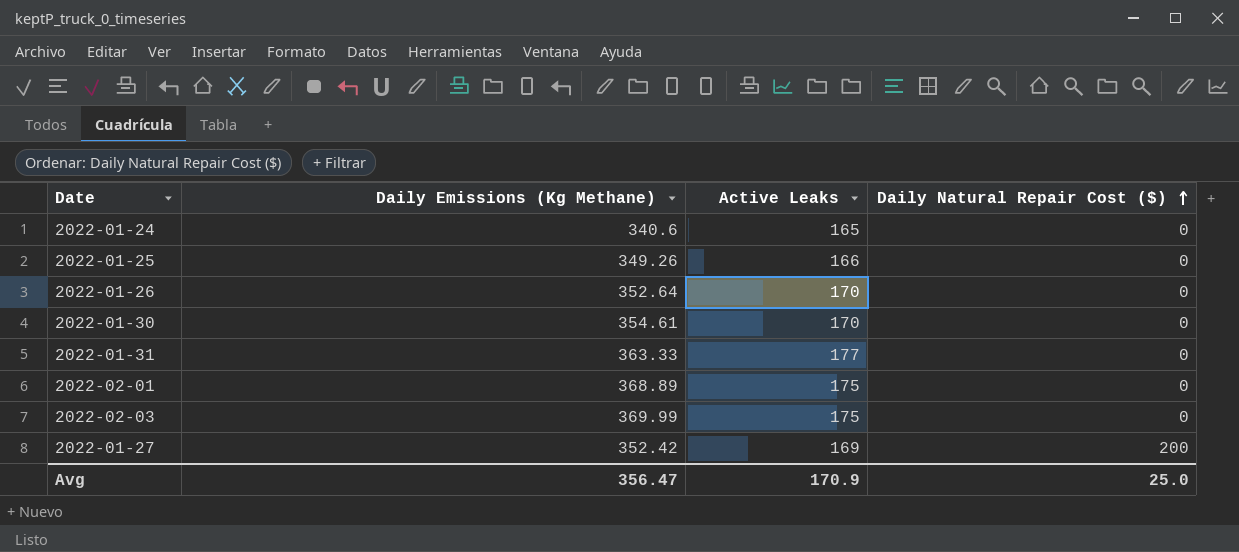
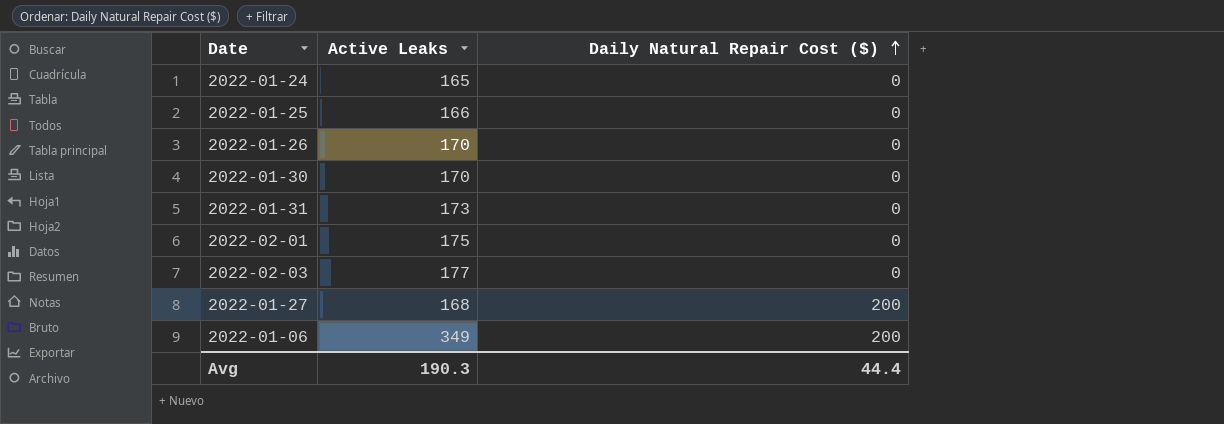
column Daily Emissions (Kg Methane) | position: 2 -> none
2022-01-31 | Active Leaks: 177 -> 173
2022-02-03 | Active Leaks: 175 -> 177
2022-01-27 | Active Leaks: 169 -> 168
row 2022-01-06: none -> 349 | 200
Avg | Active Leaks: 170.9 -> 190.3
Avg | Daily Natural Repair Cost ($): 25.0 -> 44.4

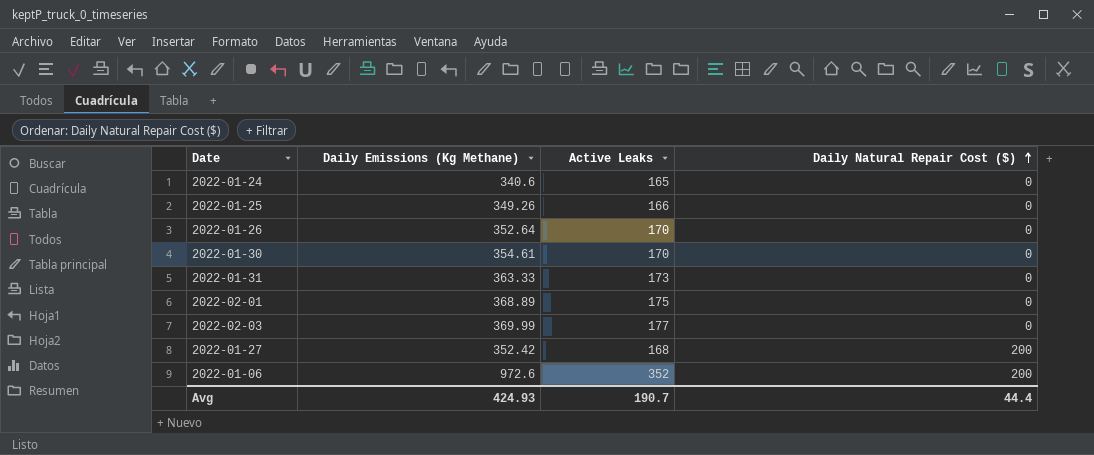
column Daily Emissions (Kg Methane) | position: none -> 2
2022-01-06 | Active Leaks: 349 -> 352
Avg | Active Leaks: 190.3 -> 190.7

